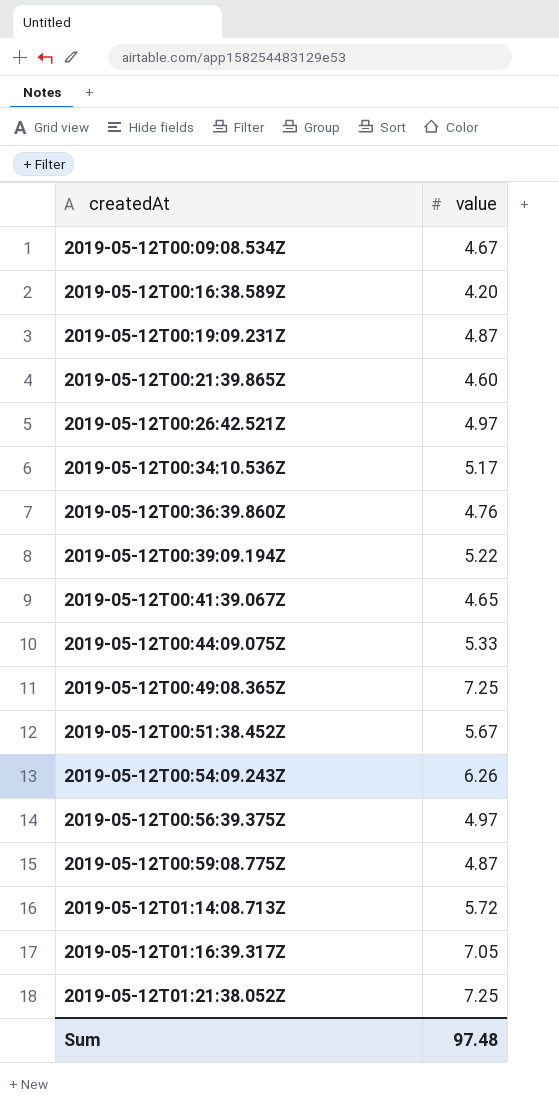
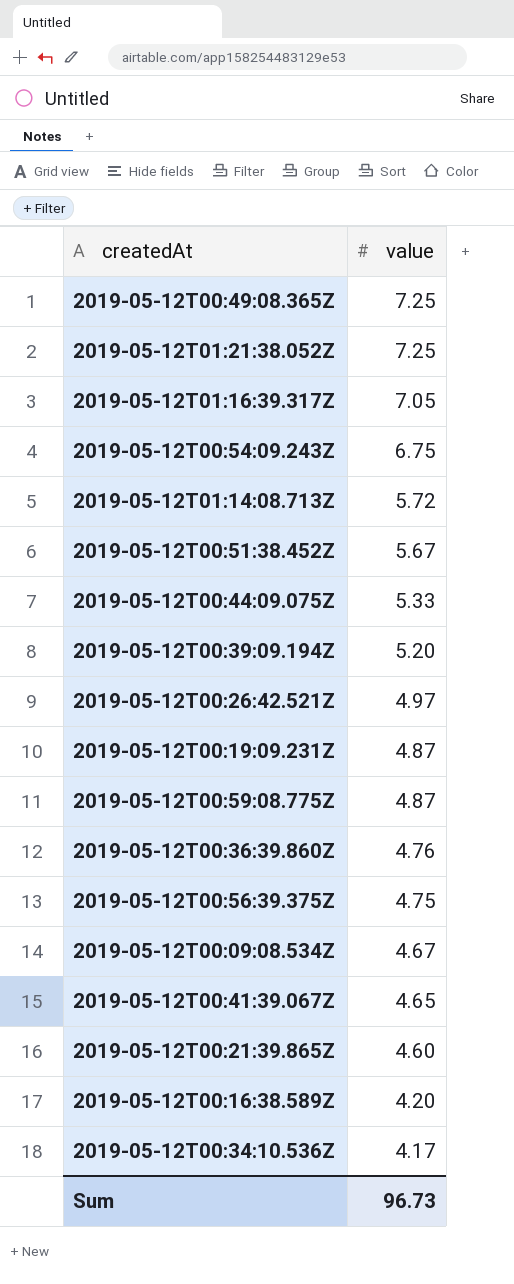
row order: createdAt ascending -> value descending
2019-05-12T00:54:09.243Z | value: 6.26 -> 6.75
2019-05-12T00:39:09.194Z | value: 5.22 -> 5.20
2019-05-12T00:56:39.375Z | value: 4.97 -> 4.75
2019-05-12T00:34:10.536Z | value: 5.17 -> 4.17
Sum | value: 97.48 -> 96.73

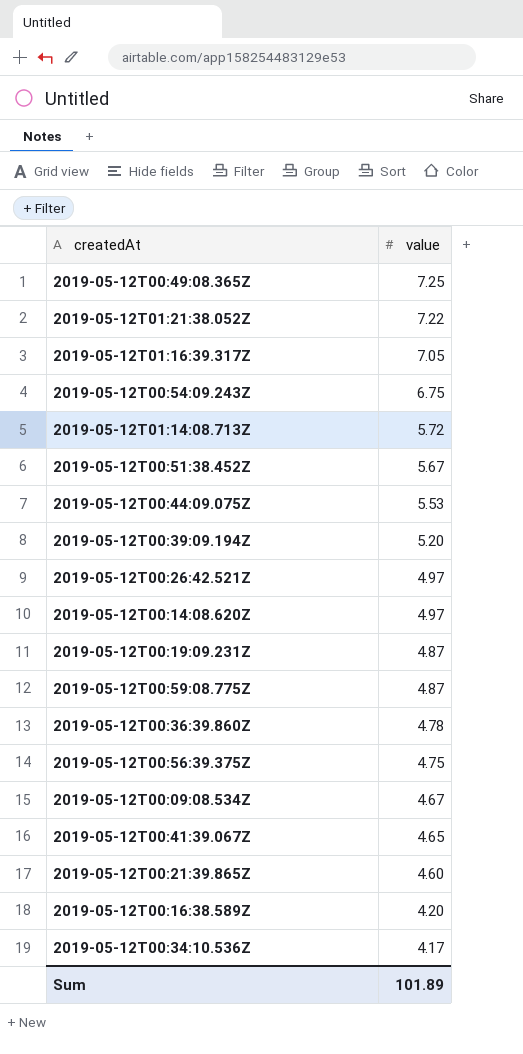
2019-05-12T01:21:38.052Z | value: 7.25 -> 7.22
2019-05-12T00:44:09.075Z | value: 5.33 -> 5.53
row 2019-05-12T00:14:08.620Z: none -> 4.97
2019-05-12T00:36:39.860Z | value: 4.76 -> 4.78
Sum | value: 96.73 -> 101.89

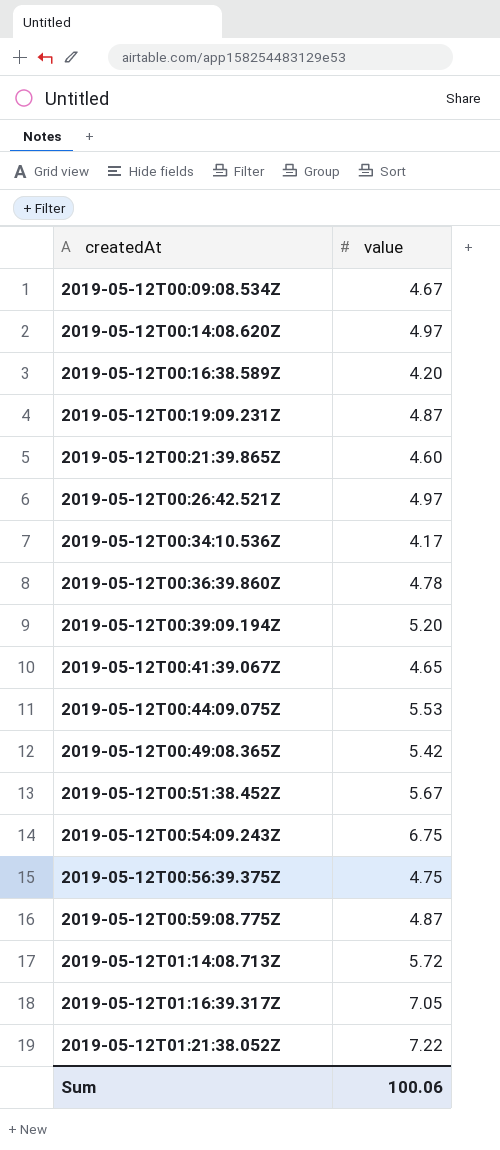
row order: value descending -> createdAt ascending
2019-05-12T00:49:08.365Z | value: 7.25 -> 5.42
Sum | value: 101.89 -> 100.06

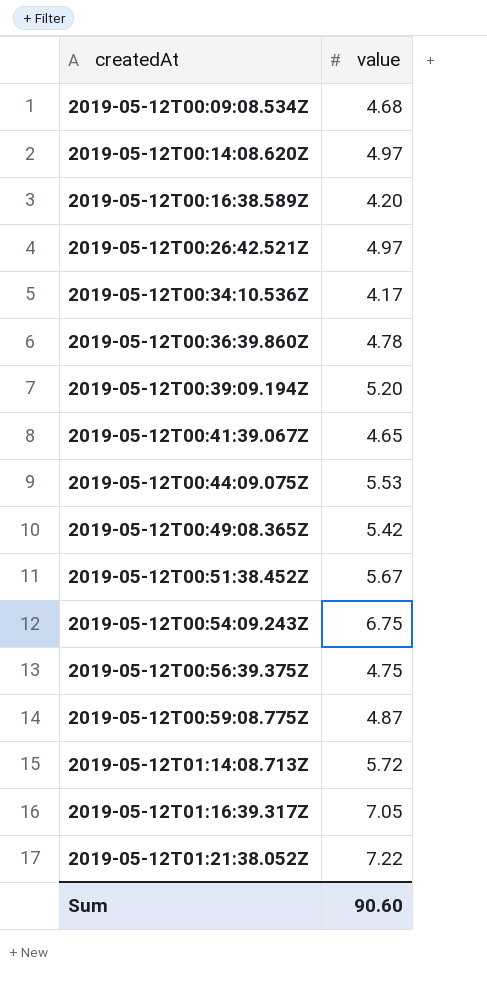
row 2019-05-12T00:19:09.231Z: 4.87 -> none
row 2019-05-12T00:21:39.865Z: 4.60 -> none
2019-05-12T00:09:08.534Z | value: 4.67 -> 4.68
Sum | value: 100.06 -> 90.60

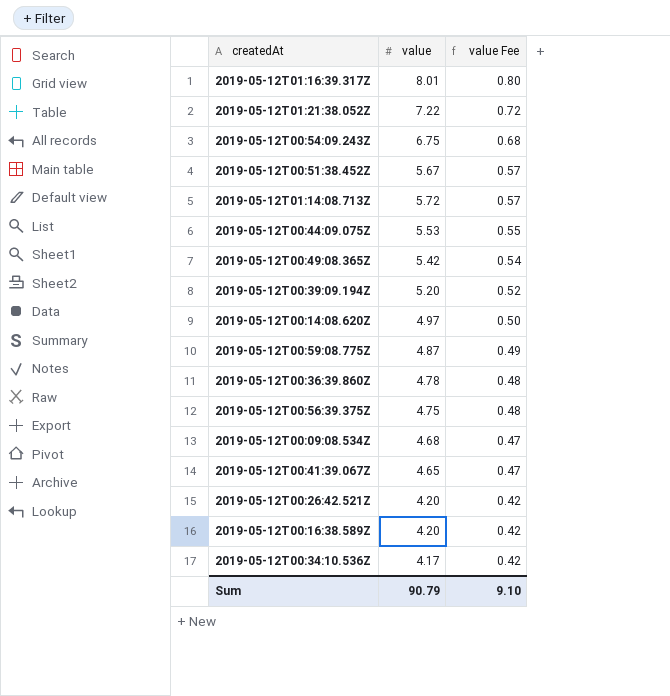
row order: createdAt ascending -> value Fee descending
column value Fee | formula: none -> [value] * 0.1
2019-05-12T01:16:39.317Z | value: 7.05 -> 8.01
2019-05-12T00:26:42.521Z | value: 4.97 -> 4.20
Sum | value: 90.60 -> 90.79

